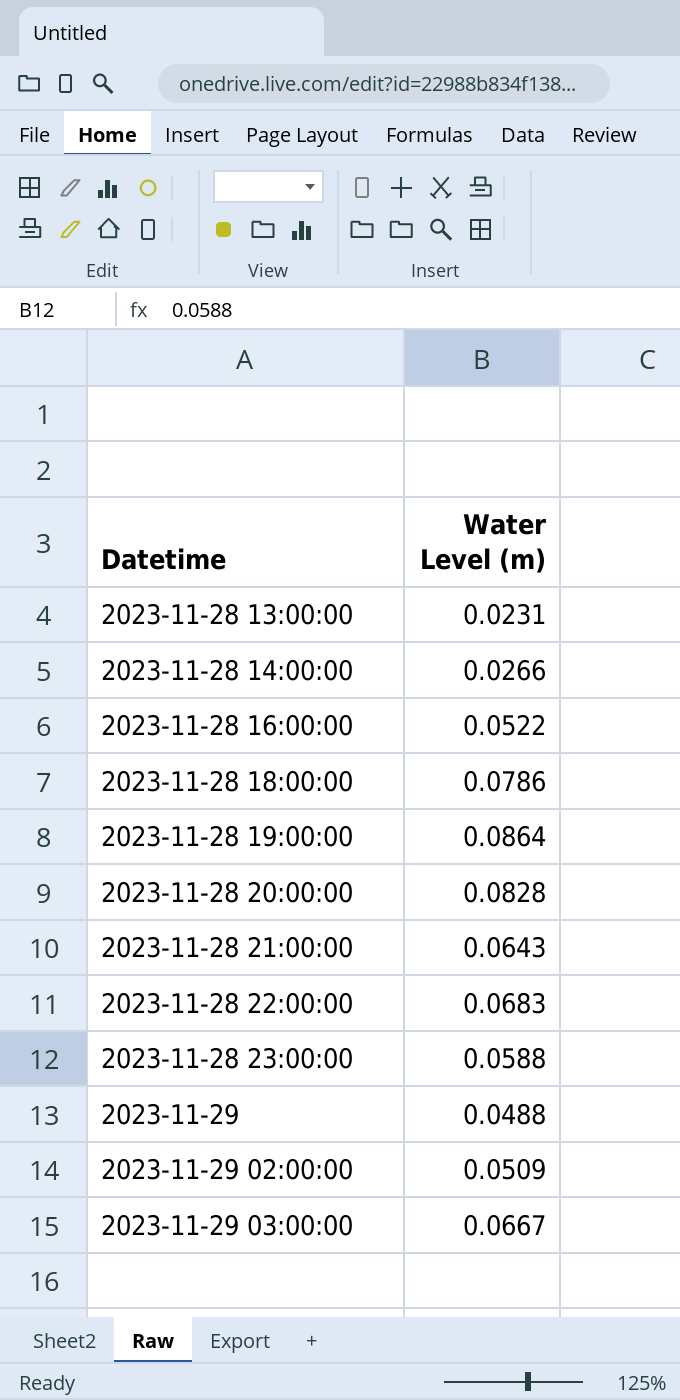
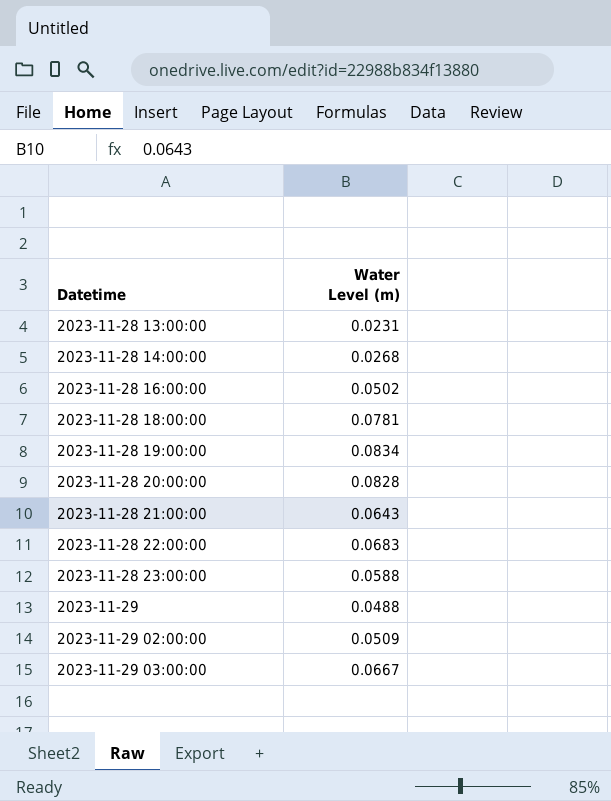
2023-11-28 14:00:00 | Water Level (m): 0.0266 -> 0.0268
2023-11-28 16:00:00 | Water Level (m): 0.0522 -> 0.0502
2023-11-28 18:00:00 | Water Level (m): 0.0786 -> 0.0781
2023-11-28 19:00:00 | Water Level (m): 0.0864 -> 0.0834

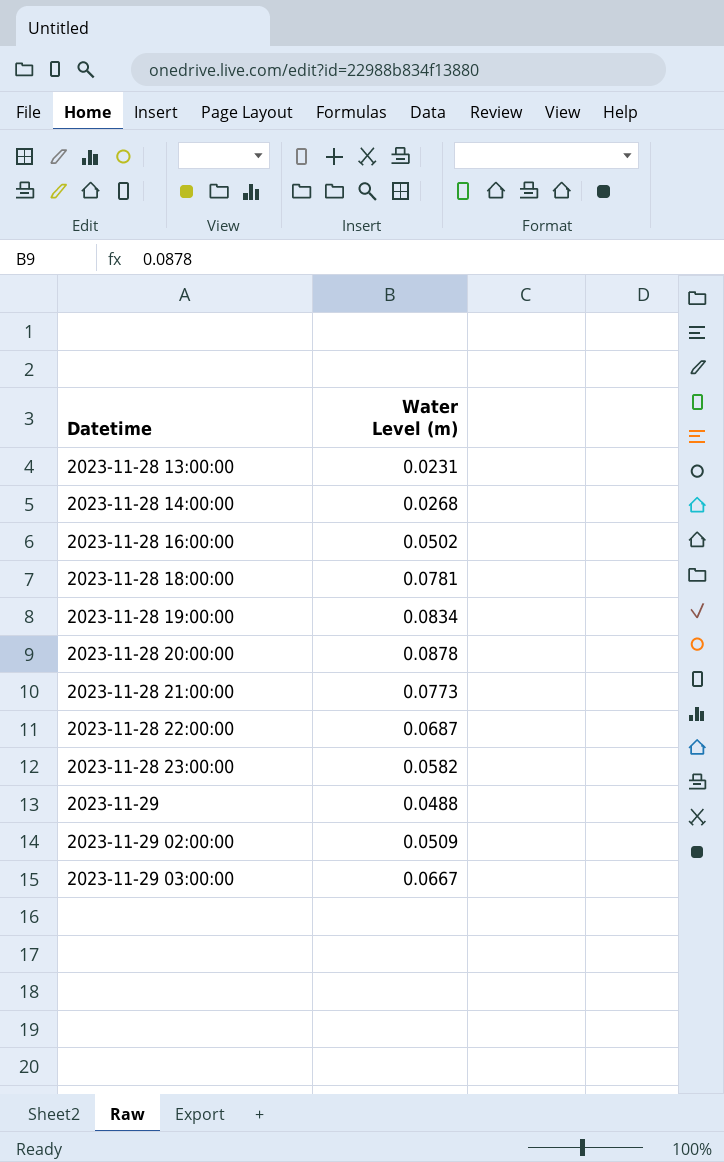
2023-11-28 20:00:00 | Water Level (m): 0.0828 -> 0.0878
2023-11-28 21:00:00 | Water Level (m): 0.0643 -> 0.0773
2023-11-28 22:00:00 | Water Level (m): 0.0683 -> 0.0687
2023-11-28 23:00:00 | Water Level (m): 0.0588 -> 0.0582

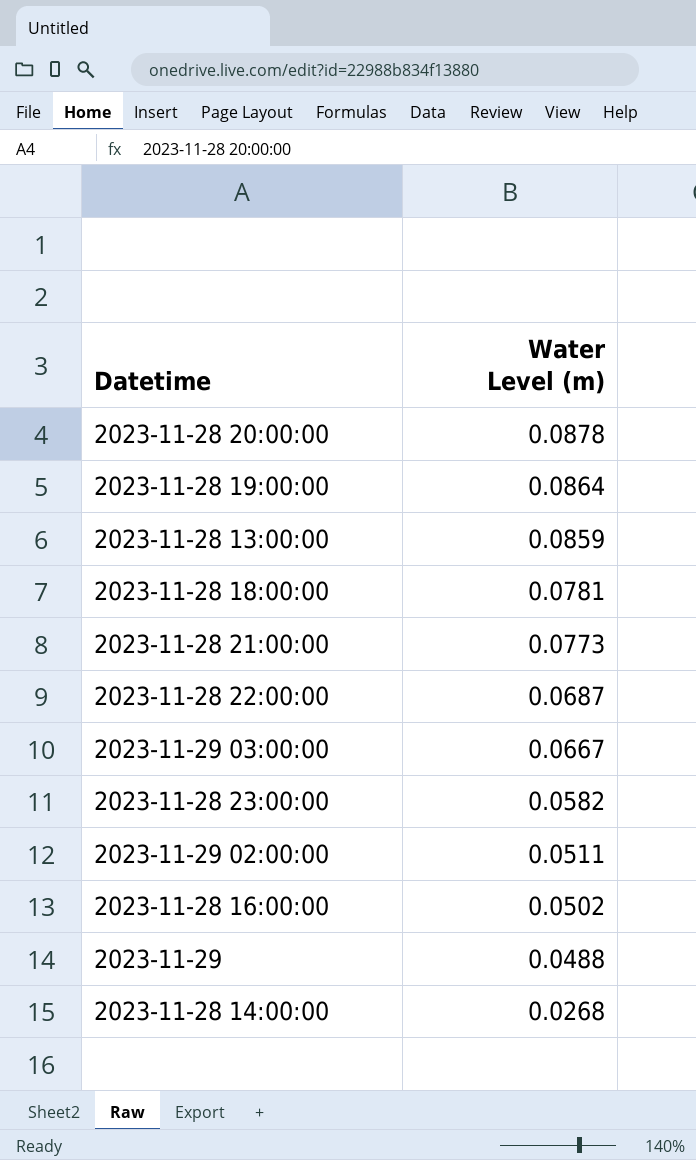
row order: Datetime ascending -> Water Level (m) descending
2023-11-28 19:00:00 | Water Level (m): 0.0834 -> 0.0864
2023-11-28 13:00:00 | Water Level (m): 0.0231 -> 0.0859
2023-11-29 02:00:00 | Water Level (m): 0.0509 -> 0.0511

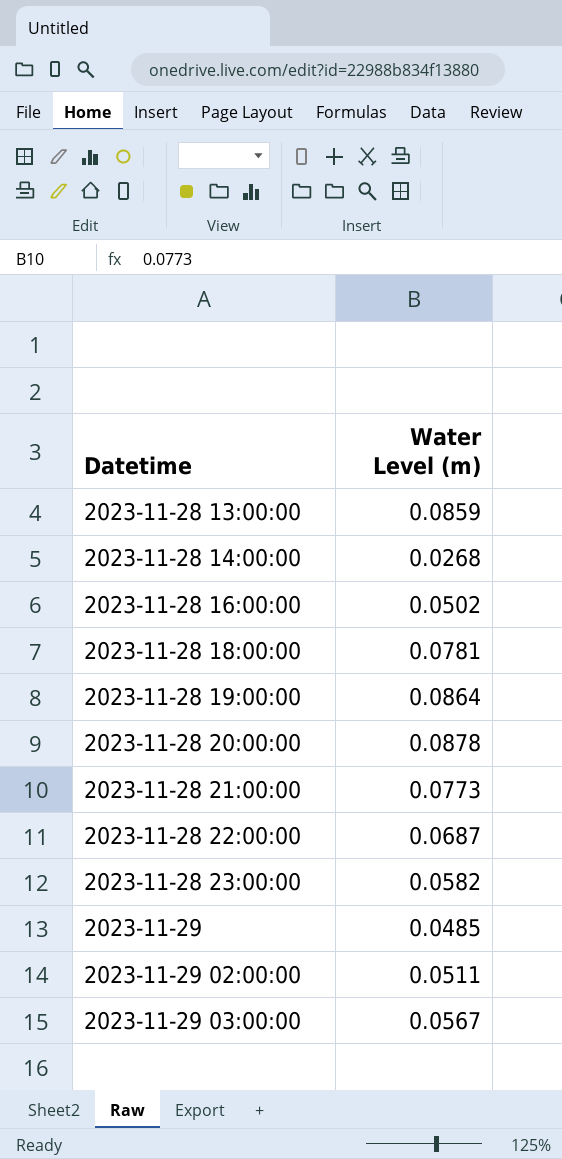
row order: Water Level (m) descending -> Datetime ascending
2023-11-29 | Water Level (m): 0.0488 -> 0.0485
2023-11-29 03:00:00 | Water Level (m): 0.0667 -> 0.0567

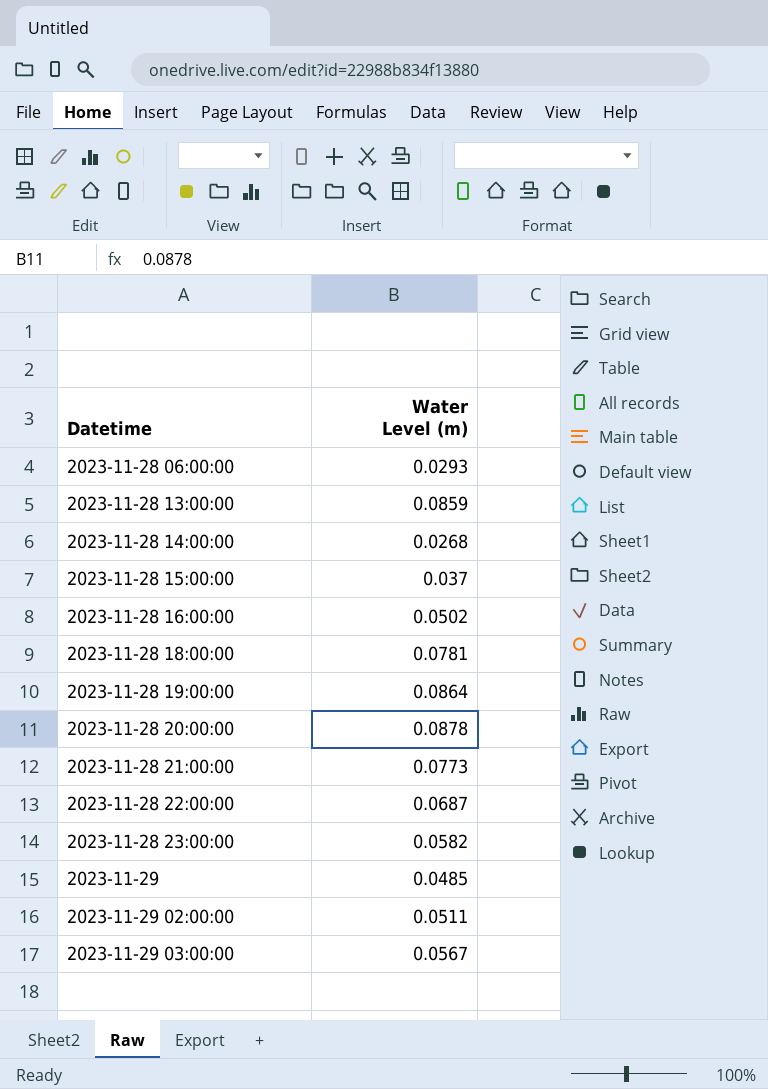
row 2023-11-28 06:00:00: none -> 0.0293
row 2023-11-28 15:00:00: none -> 0.037

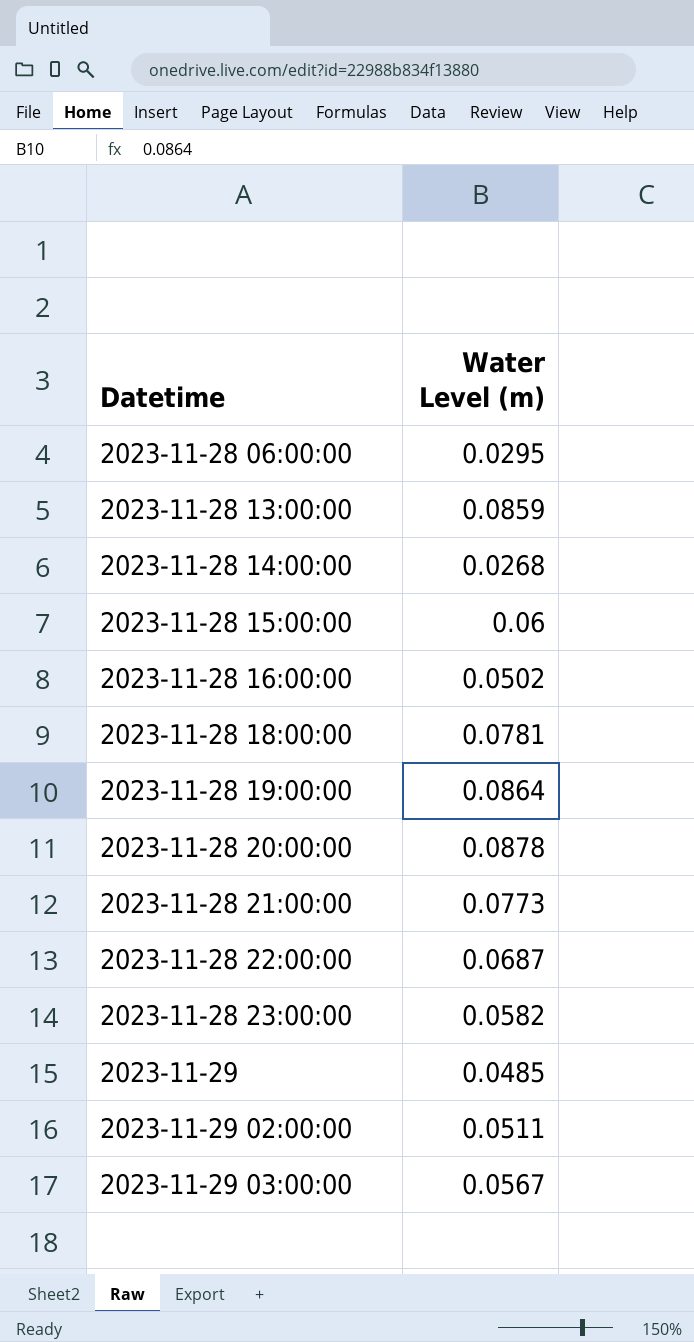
2023-11-28 06:00:00 | Water Level (m): 0.0293 -> 0.0295
2023-11-28 15:00:00 | Water Level (m): 0.037 -> 0.06

